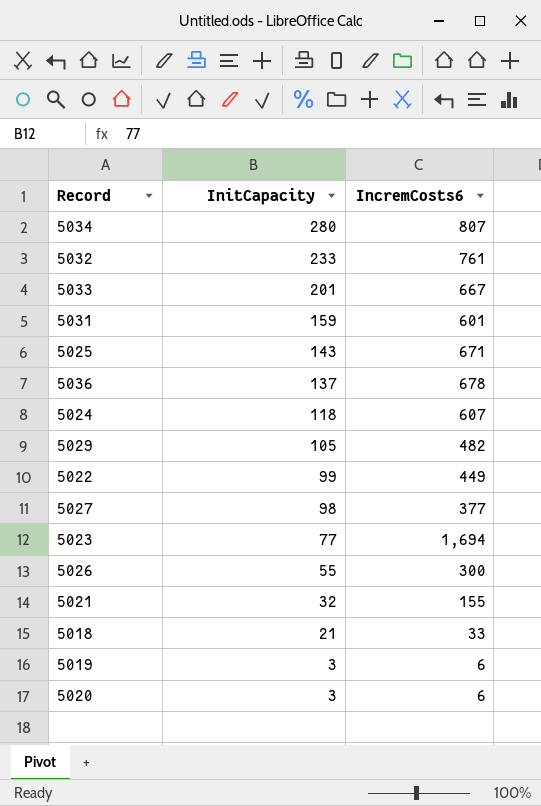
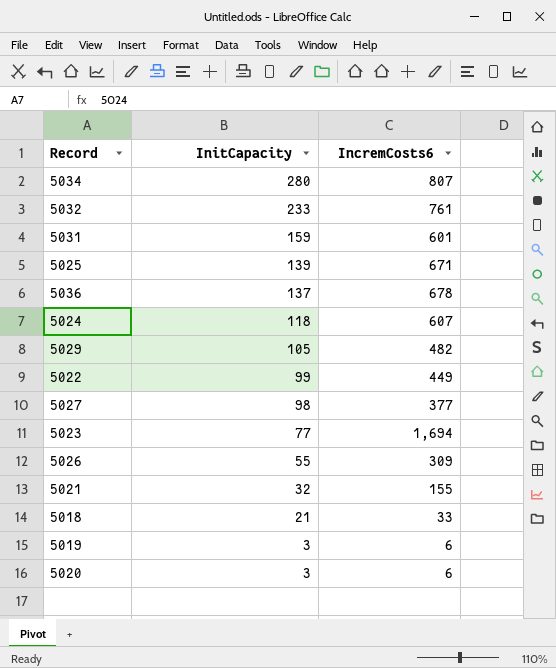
row 5033: 201 | 667 -> none
5025 | InitCapacity: 143 -> 139
5026 | IncremCosts6: 300 -> 309

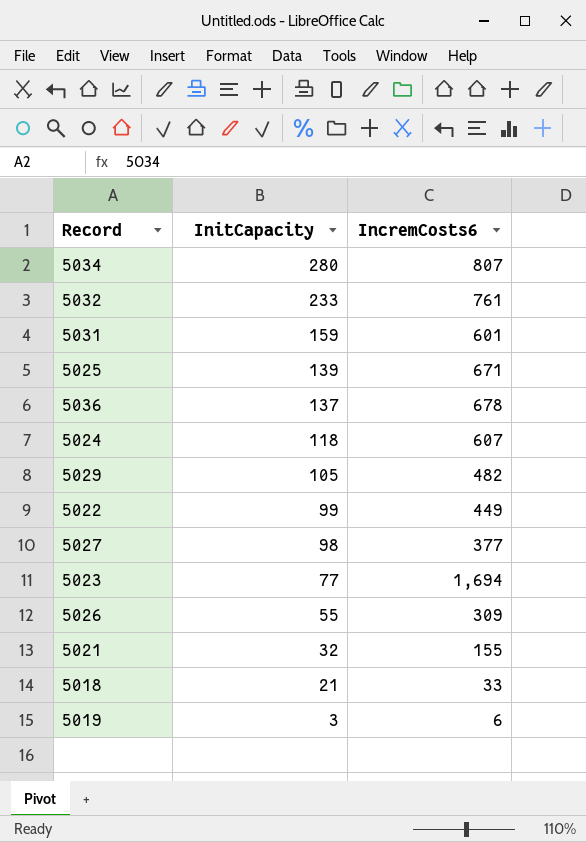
row 5020: 3 | 6 -> none

